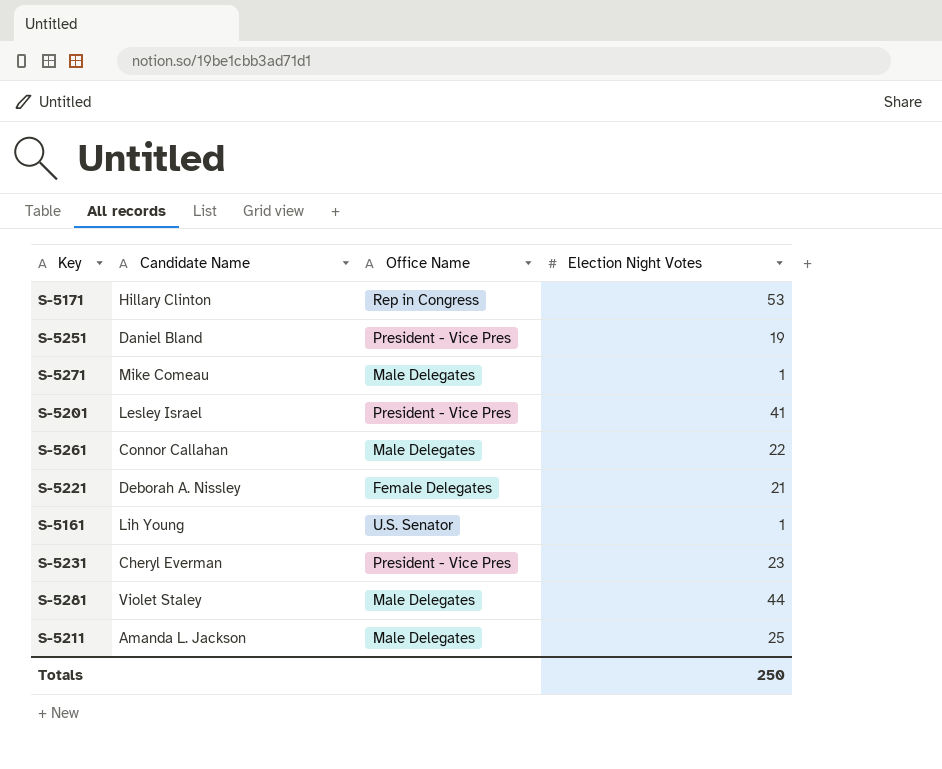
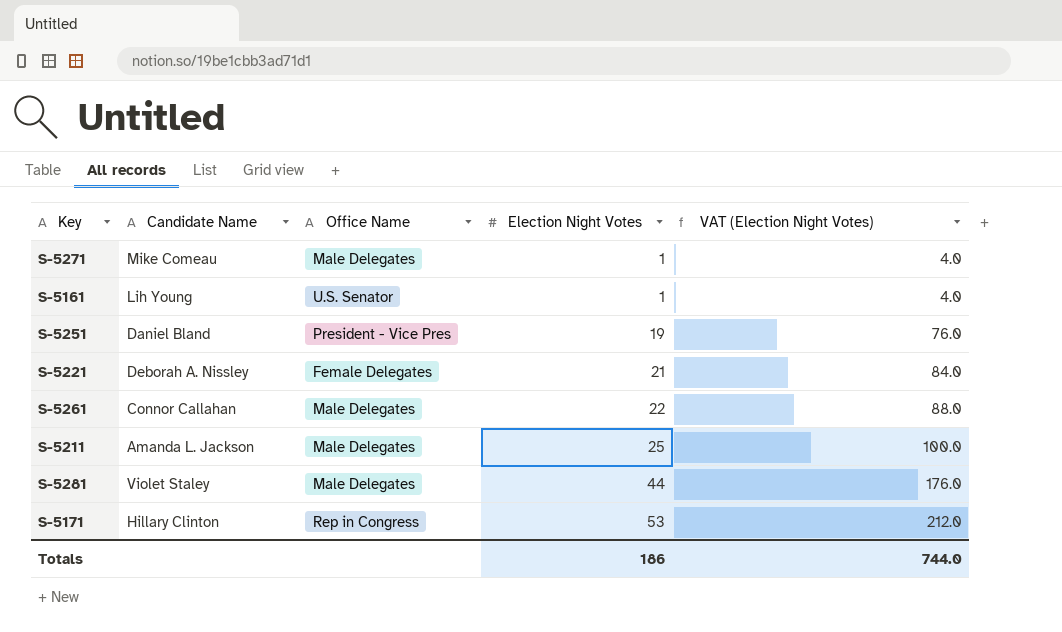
row order: none -> Election Night Votes ascending
column VAT (Election Night Votes) | formula: none -> [Election Night Votes] * 4
row S-5201: Lesley Israel | President - Vice Pres | 41 -> none
row S-5231: Cheryl Everman | President - Vice Pres | 23 -> none
Totals | Election Night Votes: 250 -> 186

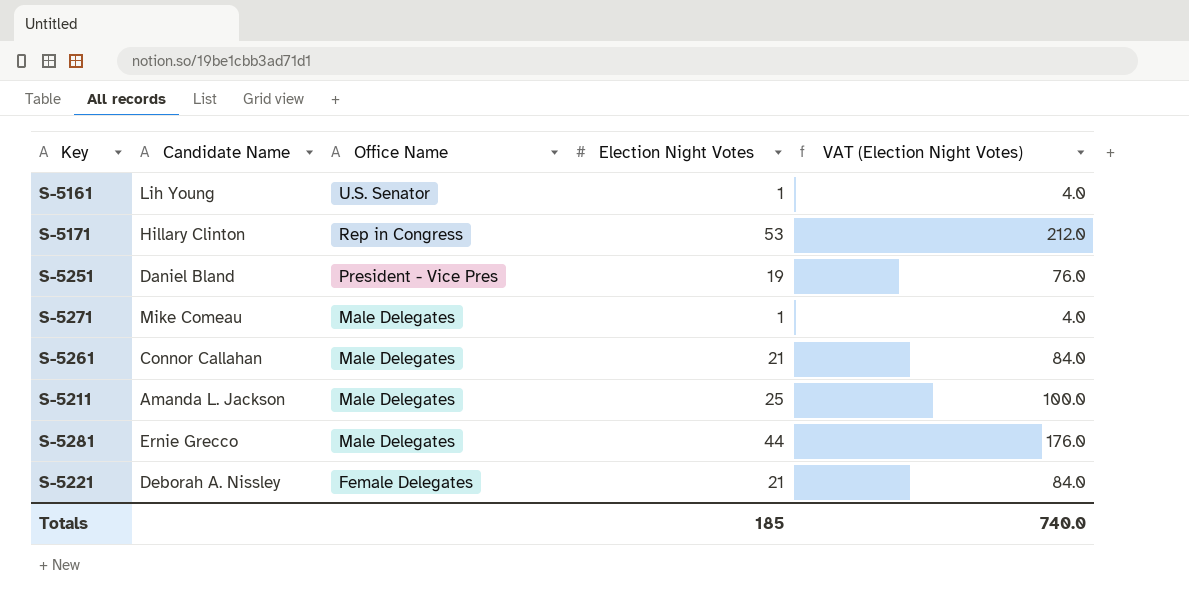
row order: Election Night Votes ascending -> Office Name descending
S-5261 | Election Night Votes: 22 -> 21
S-5261 | VAT (Election Night Votes): 88.0 -> 84.0
S-5281 | Candidate Name: Violet Staley -> Ernie Grecco
Totals | Election Night Votes: 186 -> 185
Totals | VAT (Election Night Votes): 744.0 -> 740.0

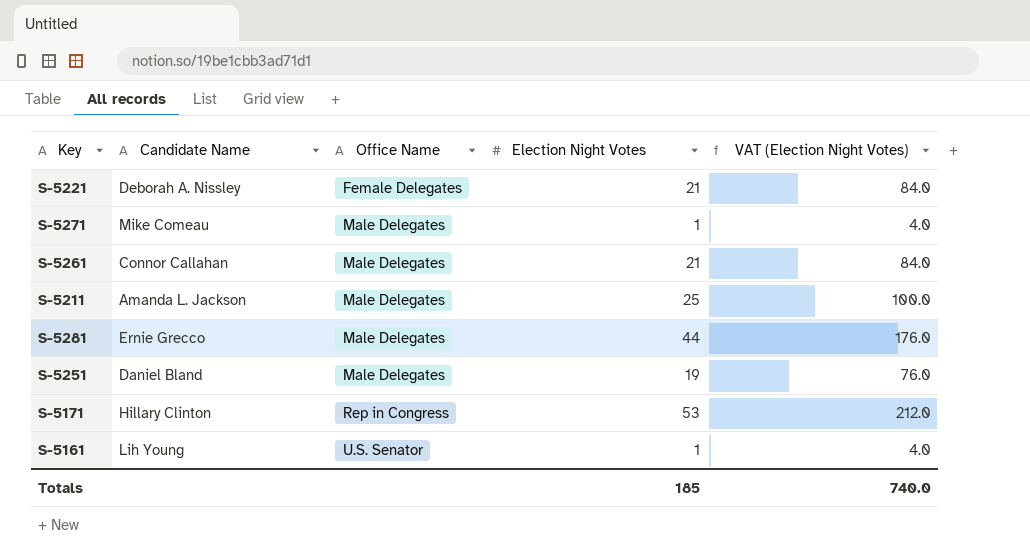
row order: Office Name descending -> Office Name ascending
S-5251 | Office Name: President - Vice Pres -> Male Delegates

